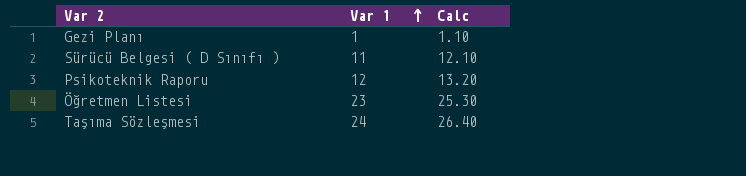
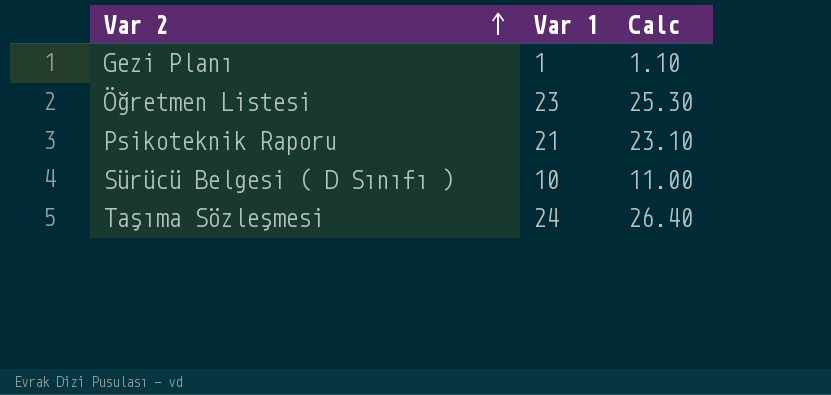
row order: Var 1 ascending -> Var 2 ascending
Psikoteknik Raporu | Var 1: 12 -> 21
Psikoteknik Raporu | Calc: 13.20 -> 23.10
Sürücü Belgesi ( D Sınıfı ) | Var 1: 11 -> 10
Sürücü Belgesi ( D Sınıfı ) | Calc: 12.10 -> 11.00

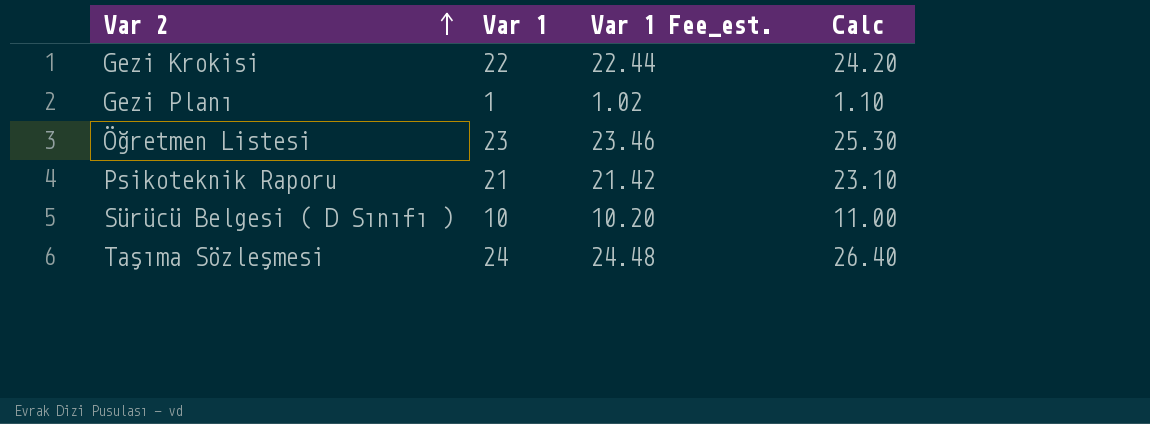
column Var 1 Fee_est. | formula: none -> [Var 1] * 1.02
row Gezi Krokisi: none -> 22 | 22.44 | 24.20

